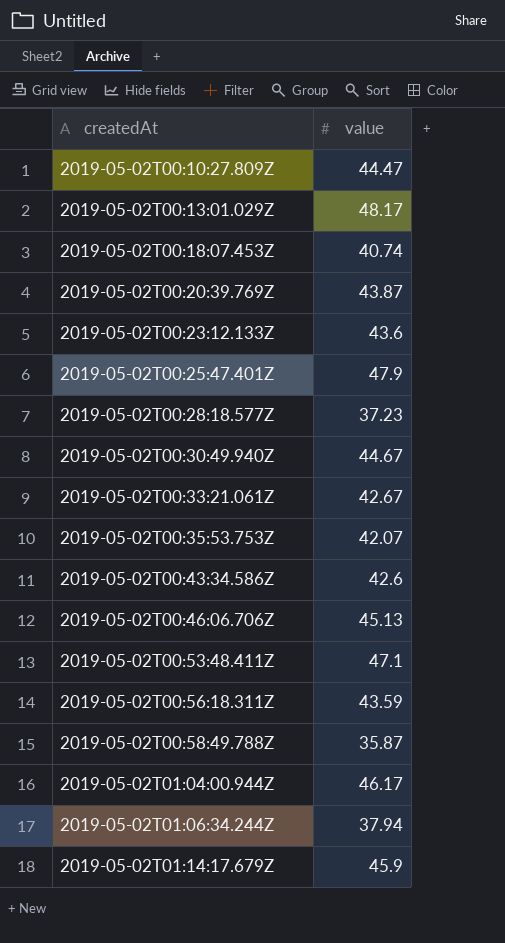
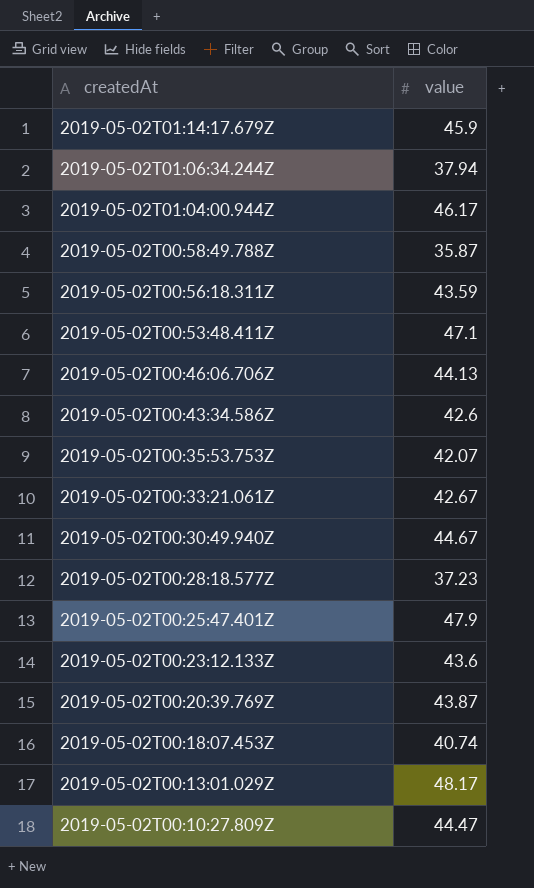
row order: createdAt ascending -> createdAt descending
2019-05-02T00:46:06.706Z | value: 45.13 -> 44.13

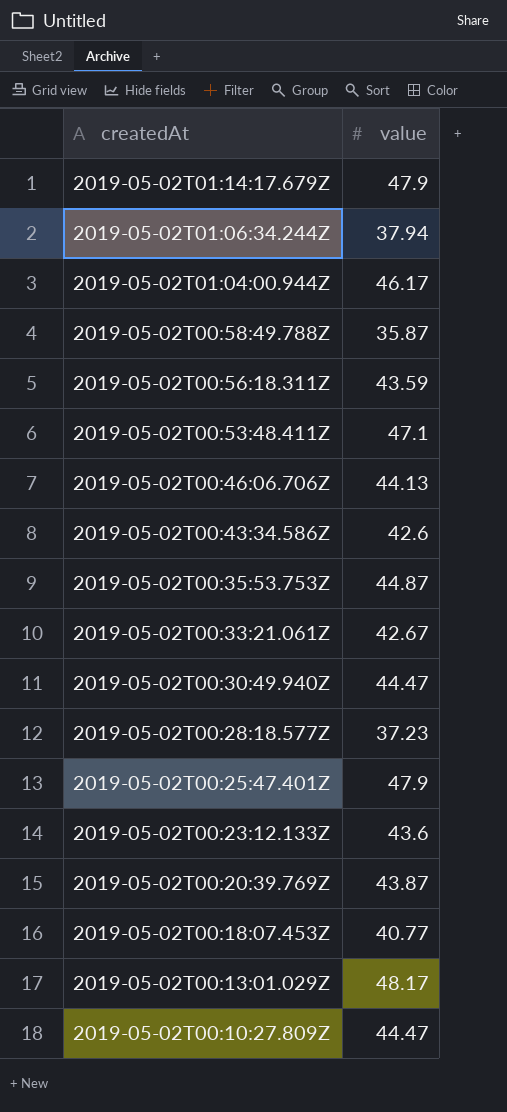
2019-05-02T01:14:17.679Z | value: 45.9 -> 47.9
2019-05-02T00:35:53.753Z | value: 42.07 -> 44.87
2019-05-02T00:30:49.940Z | value: 44.67 -> 44.47
2019-05-02T00:18:07.453Z | value: 40.74 -> 40.77

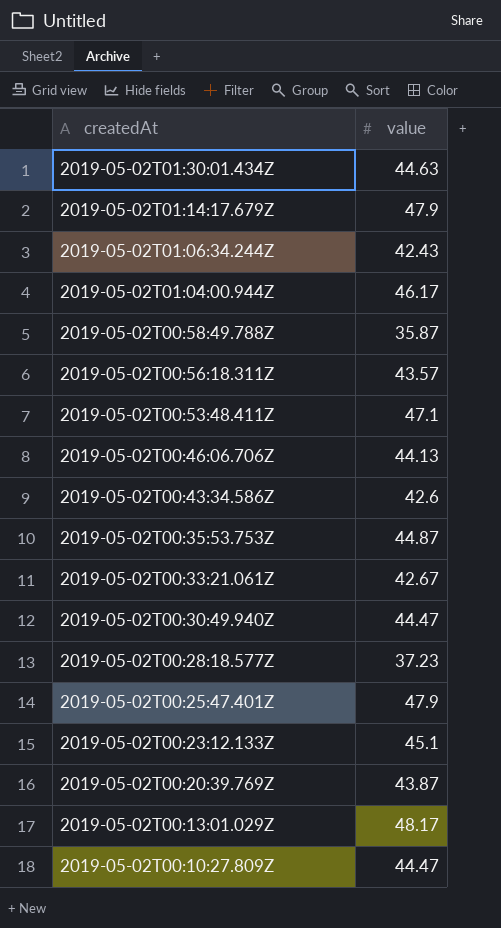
row 2019-05-02T00:18:07.453Z: 40.77 -> none
row 2019-05-02T01:30:01.434Z: none -> 44.63
2019-05-02T01:06:34.244Z | value: 37.94 -> 42.43
2019-05-02T00:56:18.311Z | value: 43.59 -> 43.57
2019-05-02T00:23:12.133Z | value: 43.6 -> 45.1

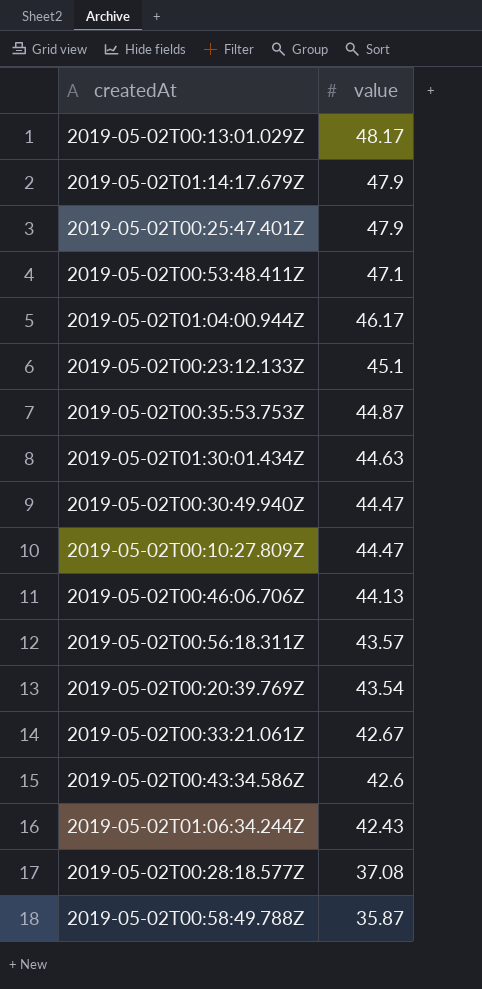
row order: createdAt descending -> value descending
2019-05-02T00:20:39.769Z | value: 43.87 -> 43.54
2019-05-02T00:28:18.577Z | value: 37.23 -> 37.08

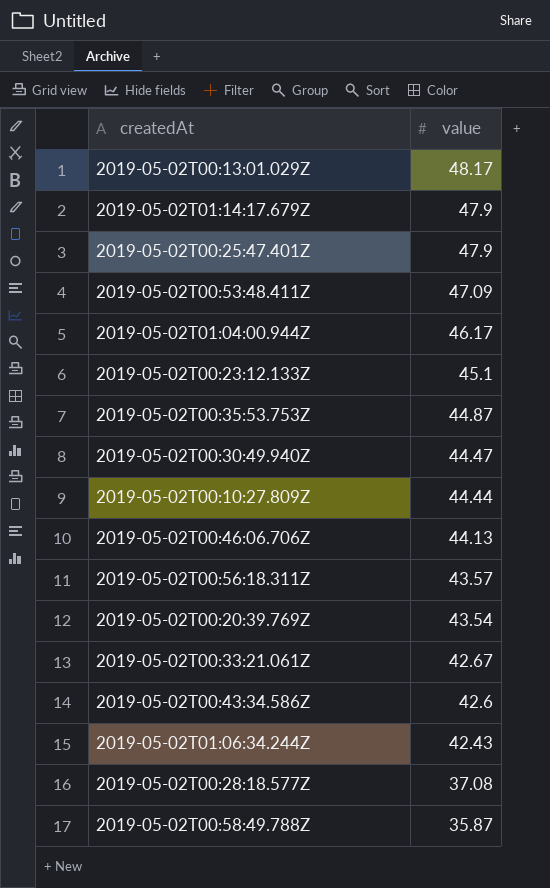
row 2019-05-02T01:30:01.434Z: 44.63 -> none
2019-05-02T00:53:48.411Z | value: 47.1 -> 47.09
2019-05-02T00:10:27.809Z | value: 44.47 -> 44.44

